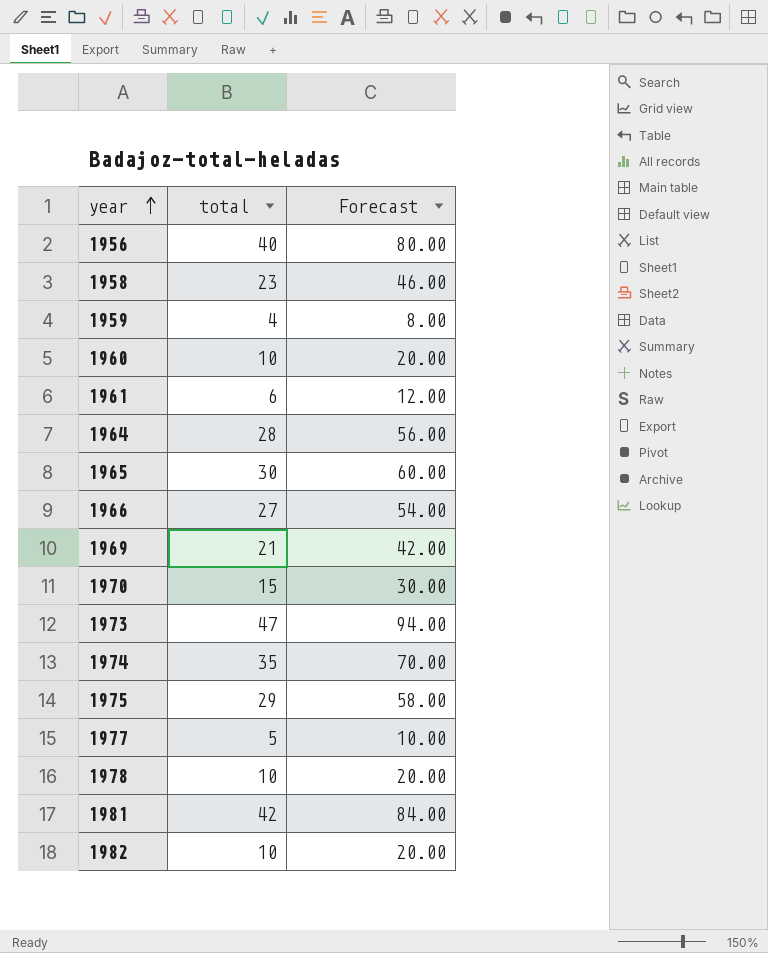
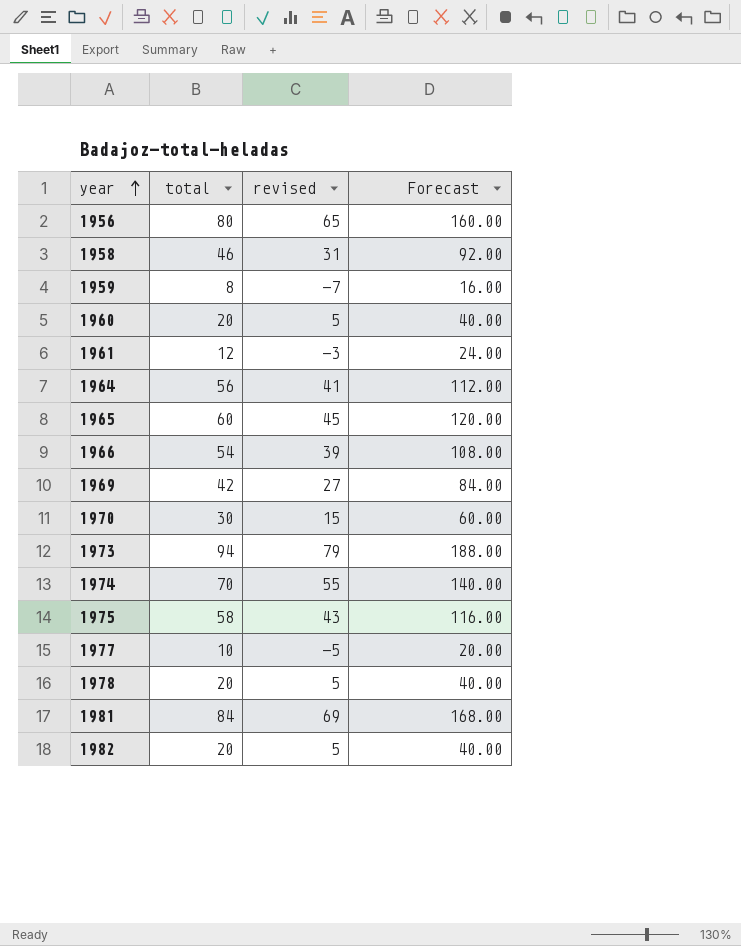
column revised | formula: none -> [total] - 15
1956 | total: 40 -> 80
1956 | Forecast: 80.00 -> 160.00
1958 | total: 23 -> 46
1958 | Forecast: 46.00 -> 92.00
1959 | total: 4 -> 8
1959 | Forecast: 8.00 -> 16.00
1960 | total: 10 -> 20
1960 | Forecast: 20.00 -> 40.00
1961 | total: 6 -> 12
1961 | Forecast: 12.00 -> 24.00
1964 | total: 28 -> 56
1964 | Forecast: 56.00 -> 112.00
1965 | total: 30 -> 60
1965 | Forecast: 60.00 -> 120.00
1966 | total: 27 -> 54
1966 | Forecast: 54.00 -> 108.00
1969 | total: 21 -> 42
1969 | Forecast: 42.00 -> 84.00
1970 | total: 15 -> 30
1970 | Forecast: 30.00 -> 60.00
1973 | total: 47 -> 94
1973 | Forecast: 94.00 -> 188.00
1974 | total: 35 -> 70
1974 | Forecast: 70.00 -> 140.00
1975 | total: 29 -> 58
1975 | Forecast: 58.00 -> 116.00
1977 | total: 5 -> 10
1977 | Forecast: 10.00 -> 20.00
1978 | total: 10 -> 20
1978 | Forecast: 20.00 -> 40.00
1981 | total: 42 -> 84
1981 | Forecast: 84.00 -> 168.00
1982 | total: 10 -> 20
1982 | Forecast: 20.00 -> 40.00

